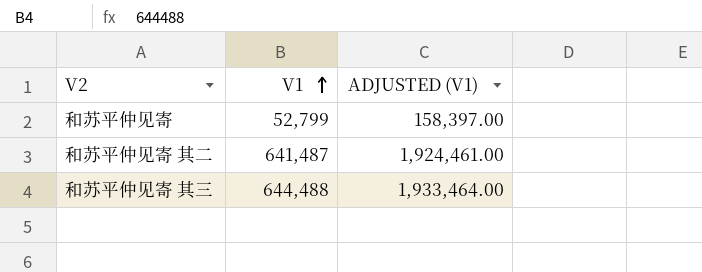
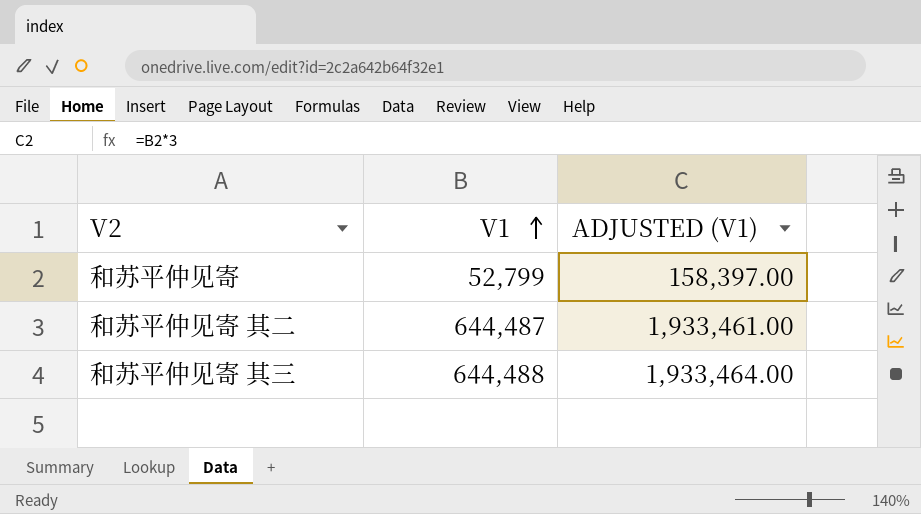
和苏平仲见寄 其二 | V1: 641,487 -> 644,487
和苏平仲见寄 其二 | ADJUSTED (V1): 1,924,461.00 -> 1,933,461.00

